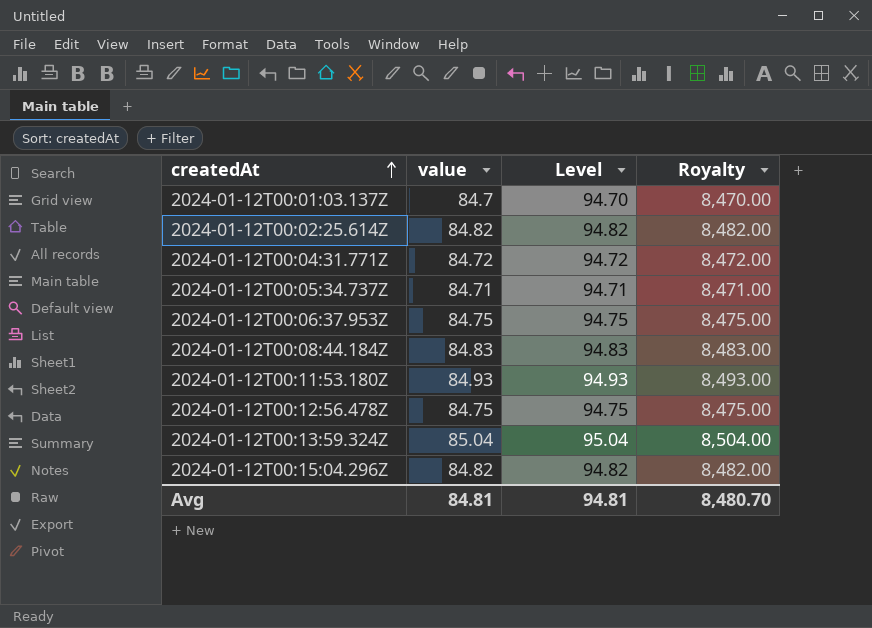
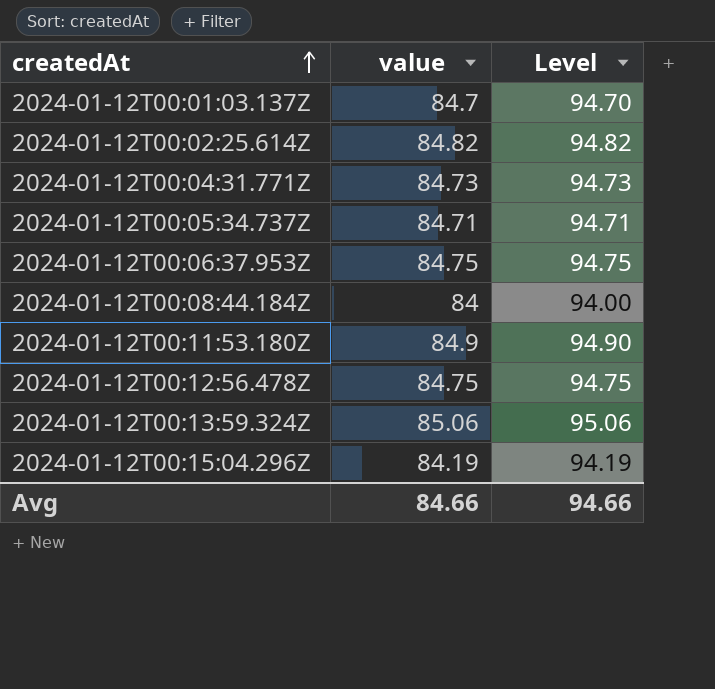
column Royalty | formula: [value] * 100 -> none
2024-01-12T00:04:31.771Z | value: 84.72 -> 84.73
2024-01-12T00:04:31.771Z | Level: 94.72 -> 94.73
2024-01-12T00:08:44.184Z | value: 84.83 -> 84
2024-01-12T00:08:44.184Z | Level: 94.83 -> 94.00
2024-01-12T00:11:53.180Z | value: 84.93 -> 84.9
2024-01-12T00:11:53.180Z | Level: 94.93 -> 94.90
2024-01-12T00:13:59.324Z | value: 85.04 -> 85.06
2024-01-12T00:13:59.324Z | Level: 95.04 -> 95.06
2024-01-12T00:15:04.296Z | value: 84.82 -> 84.19
2024-01-12T00:15:04.296Z | Level: 94.82 -> 94.19
Avg | value: 84.81 -> 84.66
Avg | Level: 94.81 -> 94.66

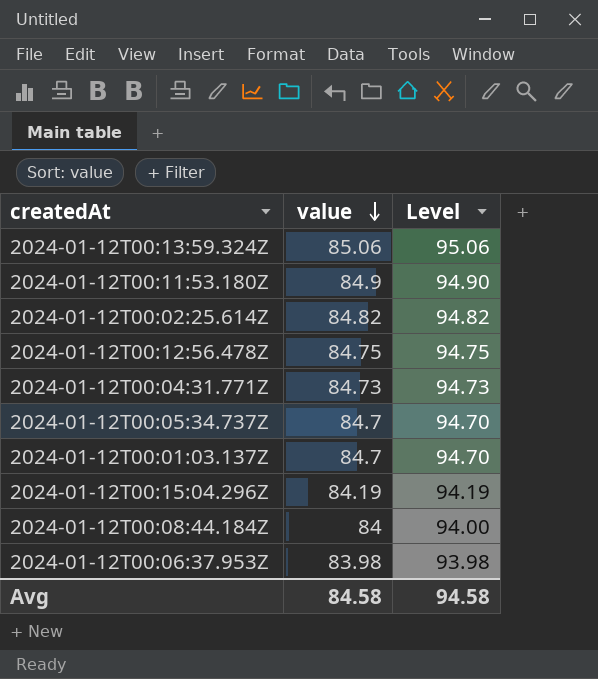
row order: createdAt ascending -> value descending
2024-01-12T00:05:34.737Z | value: 84.71 -> 84.7
2024-01-12T00:05:34.737Z | Level: 94.71 -> 94.70
2024-01-12T00:06:37.953Z | value: 84.75 -> 83.98
2024-01-12T00:06:37.953Z | Level: 94.75 -> 93.98
Avg | value: 84.66 -> 84.58
Avg | Level: 94.66 -> 94.58

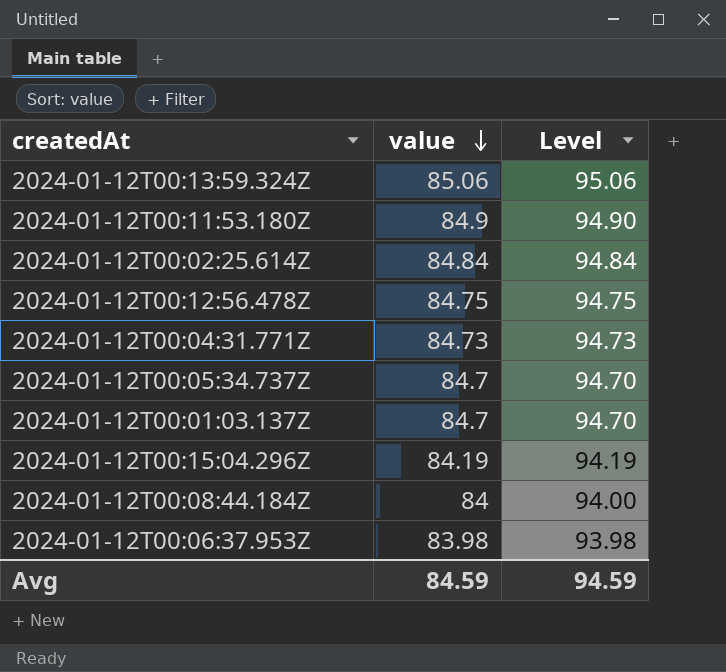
2024-01-12T00:02:25.614Z | value: 84.82 -> 84.84
2024-01-12T00:02:25.614Z | Level: 94.82 -> 94.84
Avg | value: 84.58 -> 84.59
Avg | Level: 94.58 -> 94.59

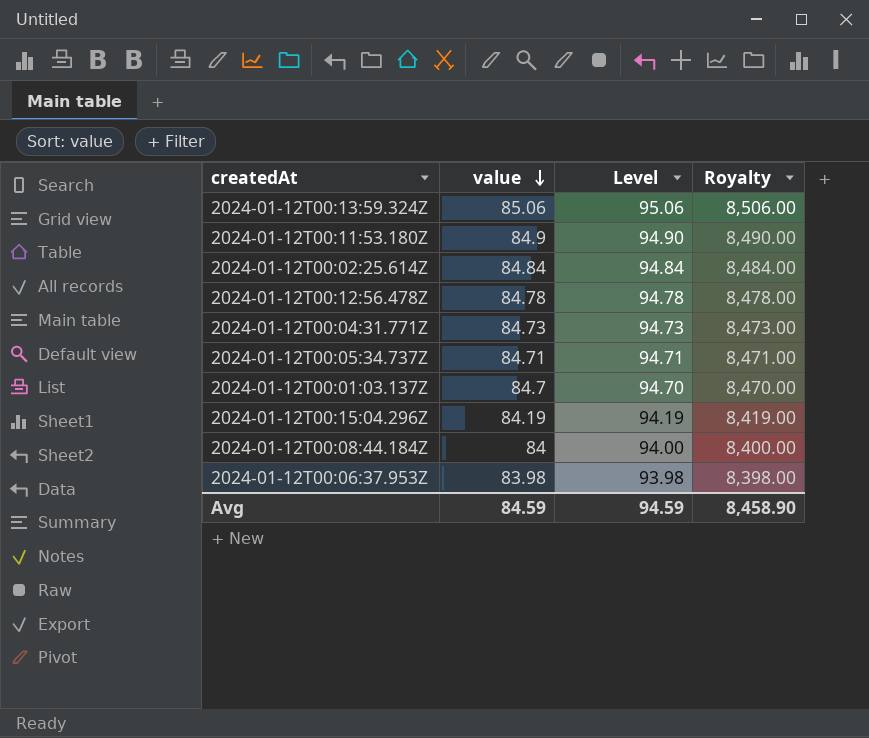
column Royalty | formula: none -> [value] * 100
2024-01-12T00:12:56.478Z | value: 84.75 -> 84.78
2024-01-12T00:12:56.478Z | Level: 94.75 -> 94.78
2024-01-12T00:05:34.737Z | value: 84.7 -> 84.71
2024-01-12T00:05:34.737Z | Level: 94.70 -> 94.71

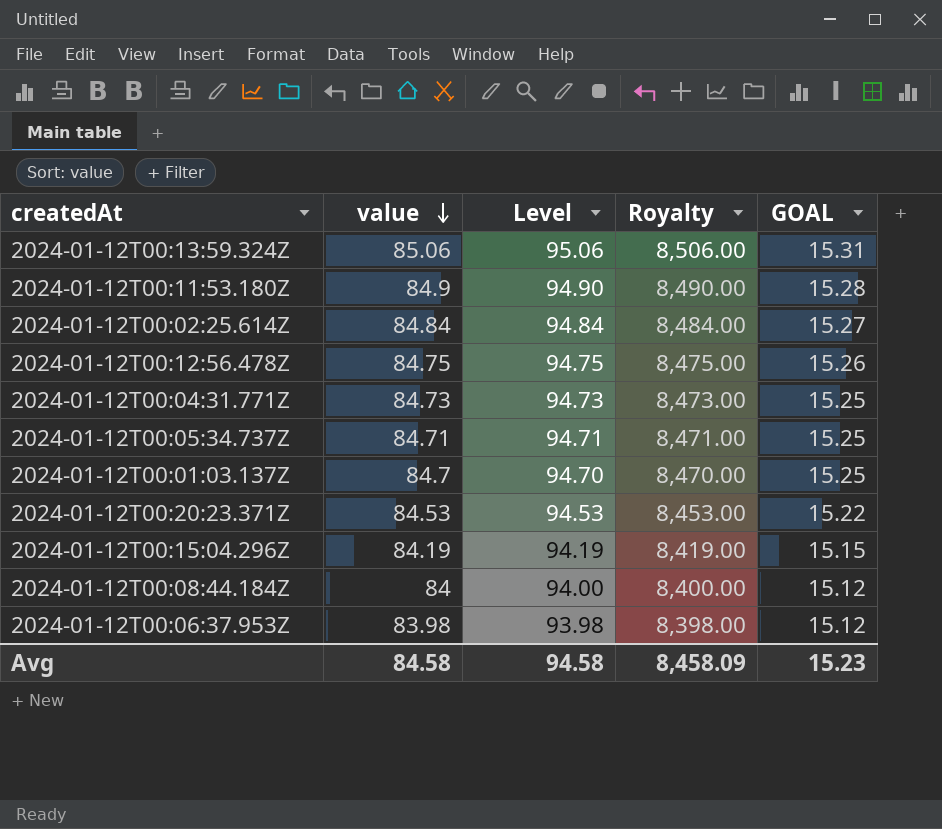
column GOAL | formula: none -> [value] * 0.18
2024-01-12T00:12:56.478Z | value: 84.78 -> 84.75
2024-01-12T00:12:56.478Z | Level: 94.78 -> 94.75
2024-01-12T00:12:56.478Z | Royalty: 8,478.00 -> 8,475.00
row 2024-01-12T00:20:23.371Z: none -> 84.53 | 94.53 | 8,453.00 | 15.22
Avg | value: 84.59 -> 84.58
Avg | Level: 94.59 -> 94.58
Avg | Royalty: 8,458.90 -> 8,458.09

